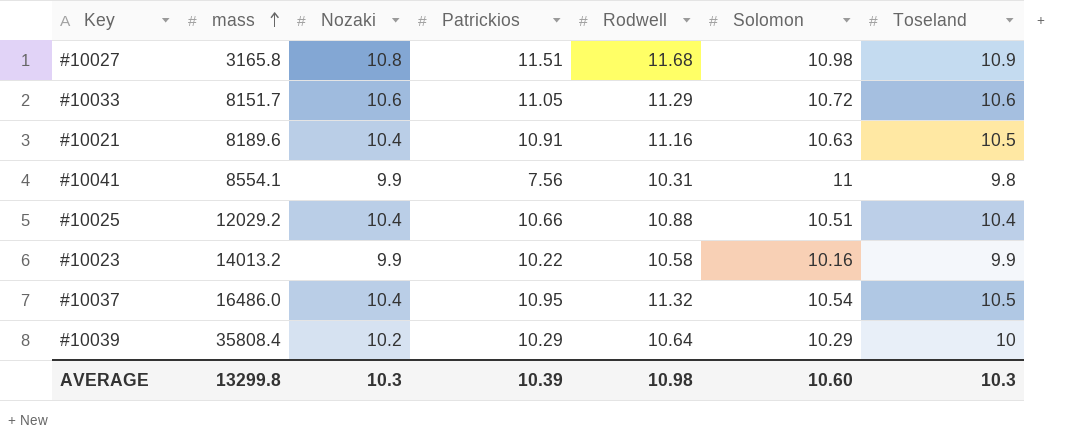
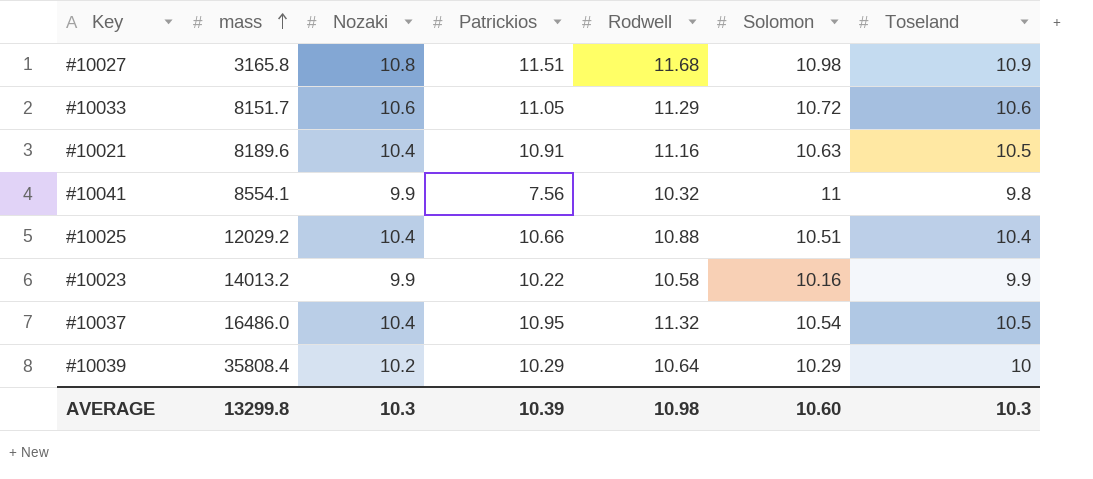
#10041 | Rodwell: 10.31 -> 10.32

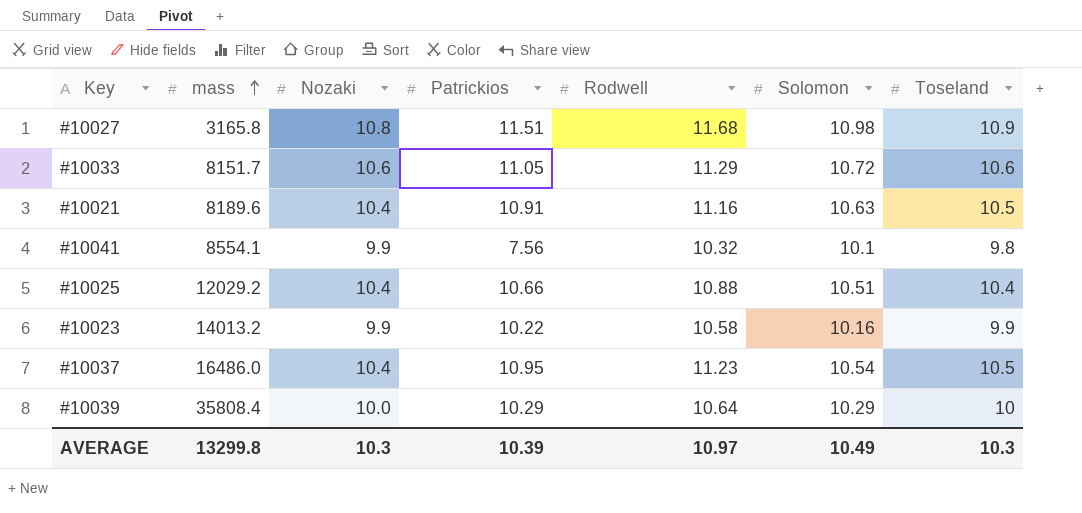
#10041 | Solomon: 11 -> 10.1
#10037 | Rodwell: 11.32 -> 11.23
#10039 | Nozaki: 10.2 -> 10.0
AVERAGE | Rodwell: 10.98 -> 10.97
AVERAGE | Solomon: 10.60 -> 10.49

